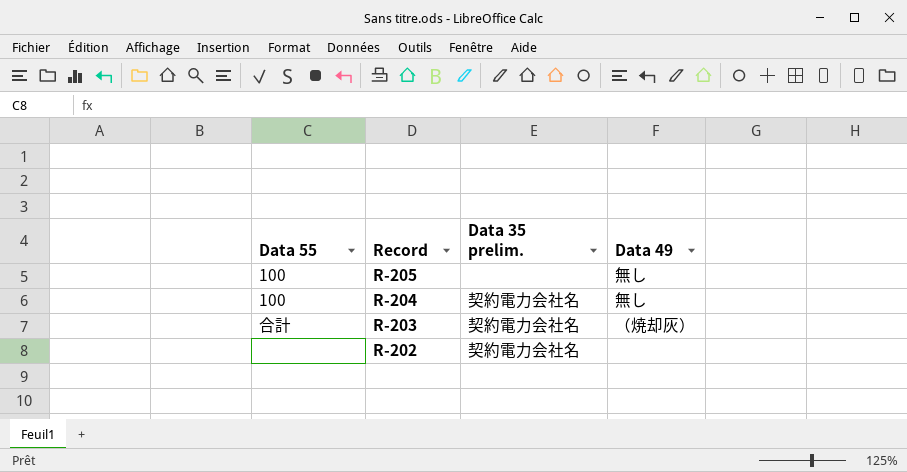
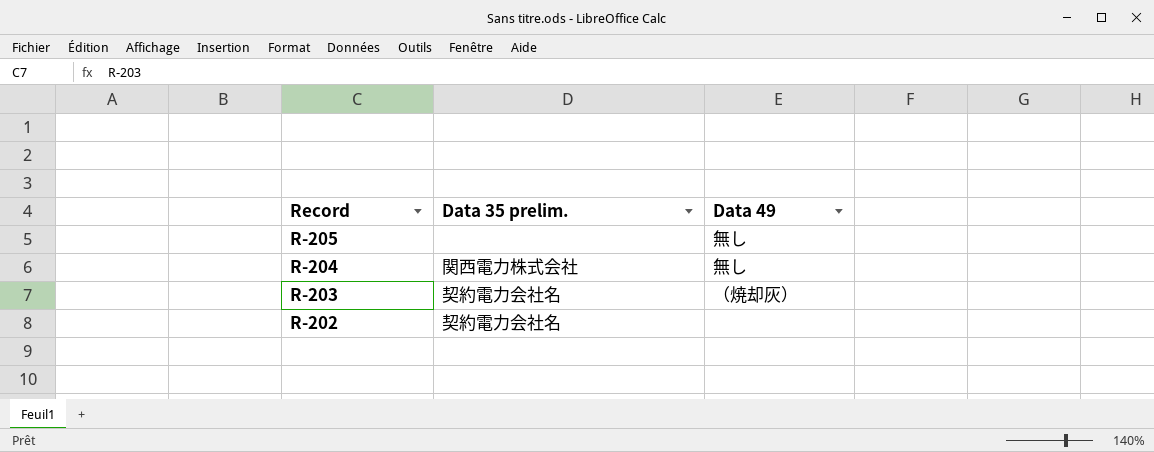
column Data 55 | position: 1 -> none
R-204 | Data 35 prelim.: 契約電力会社名 -> 関西電力株式会社

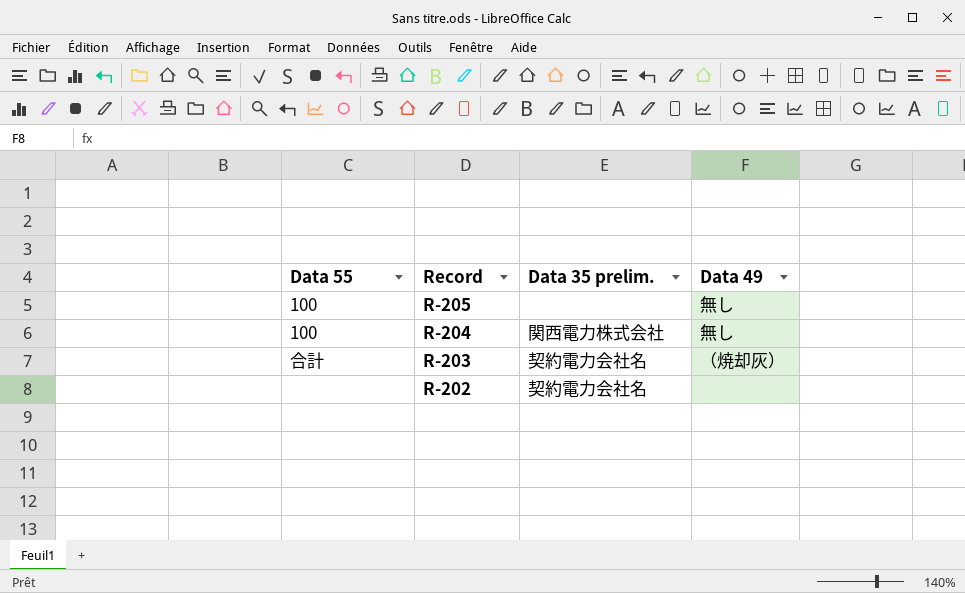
column Data 55 | position: none -> 1

